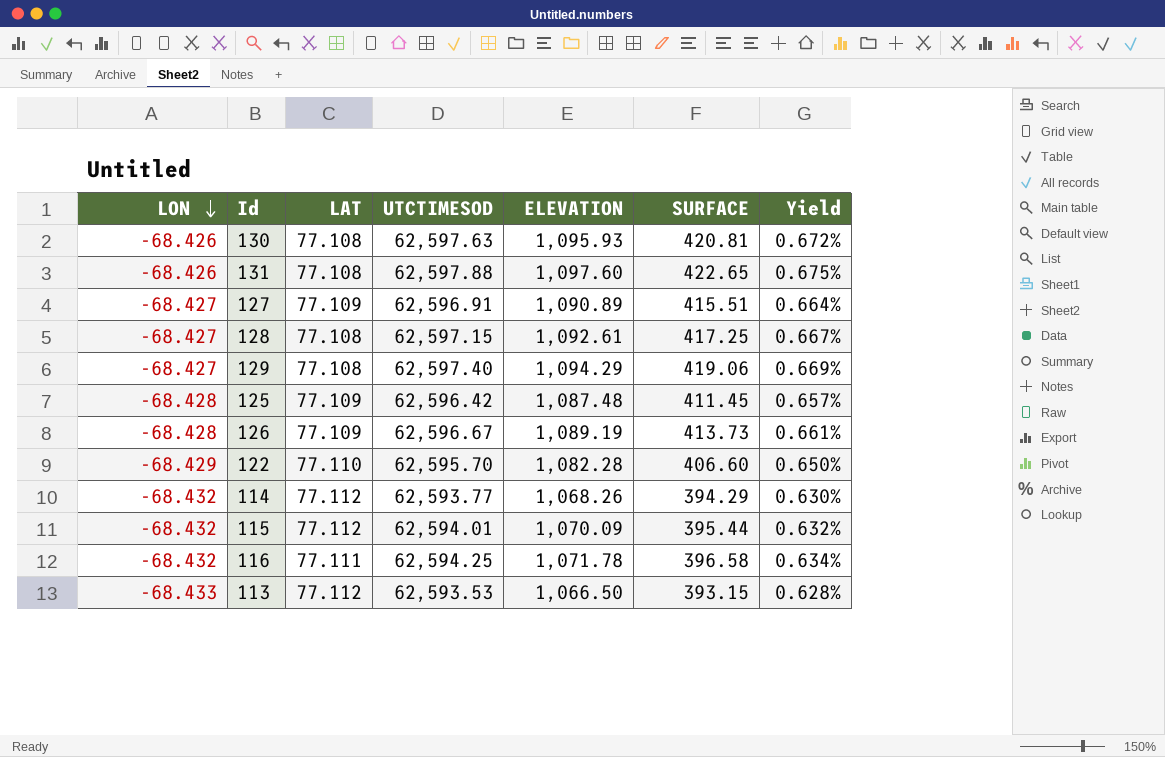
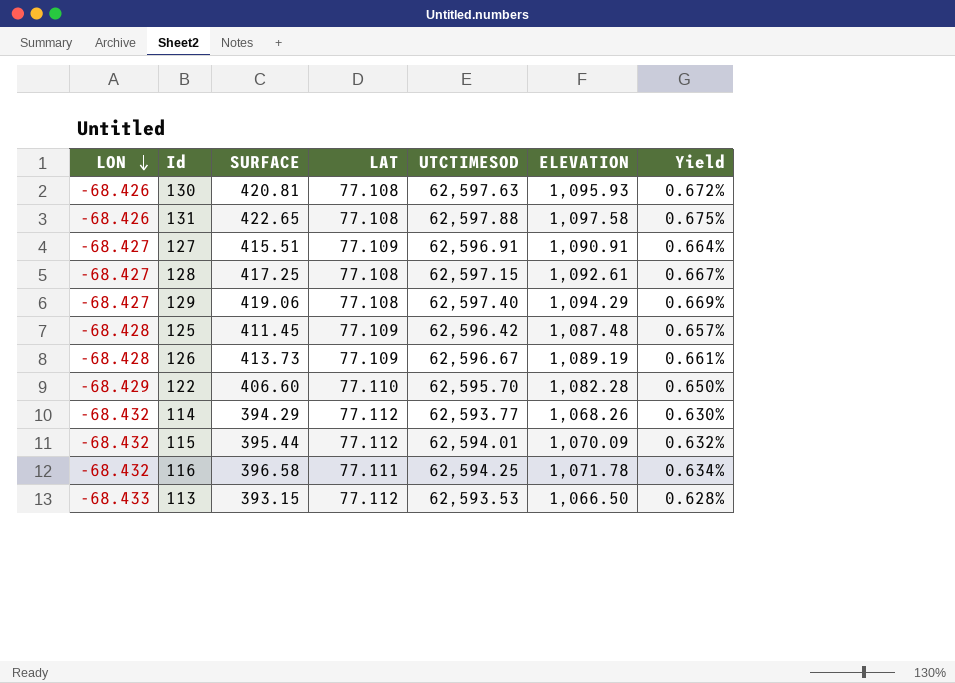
column SURFACE | position: 6 -> 3
131 | ELEVATION: 1,097.60 -> 1,097.58
127 | ELEVATION: 1,090.89 -> 1,090.91

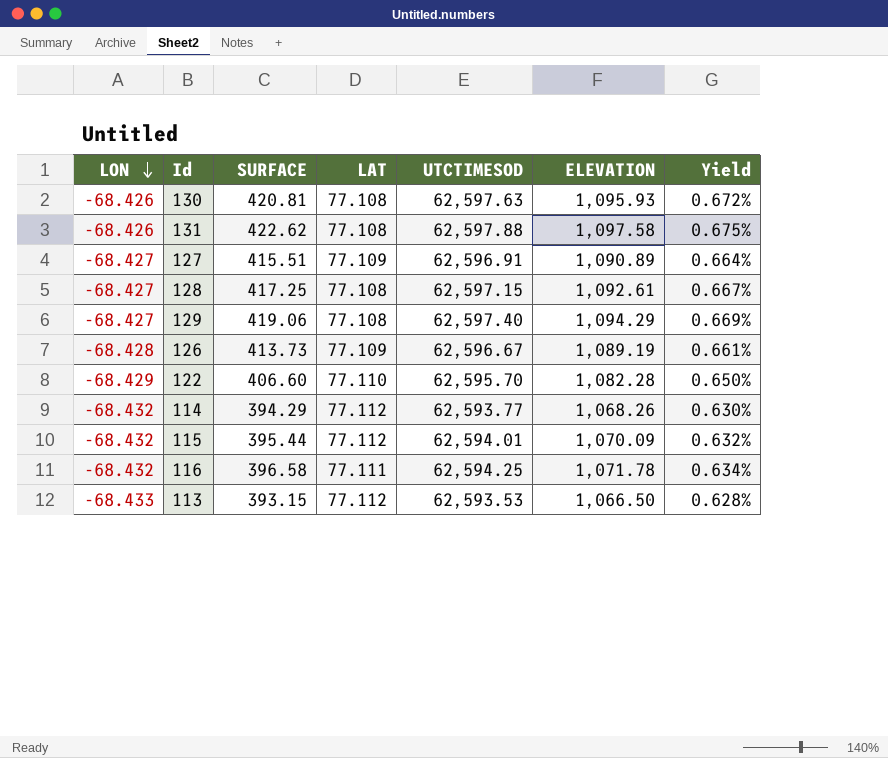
row 125: -68.428 | 411.45 | 77.109 | 62,596.42 | 1,087.48 | 0.657% -> none
131 | SURFACE: 422.65 -> 422.62
127 | ELEVATION: 1,090.91 -> 1,090.89

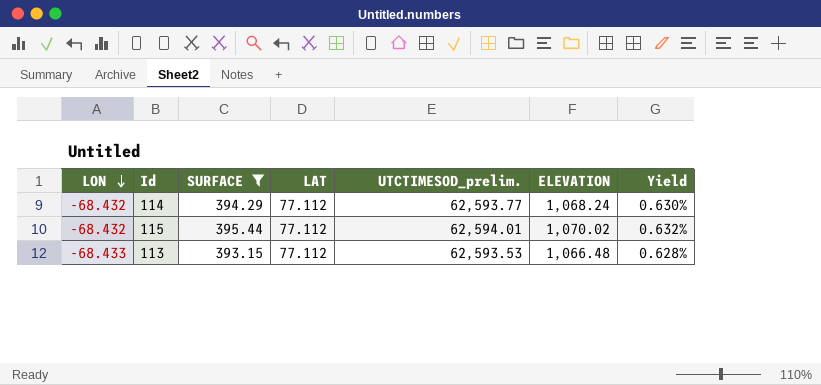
filter: none -> SURFACE <= 395.44
column name: UTCTIMESOD -> UTCTIMESOD_prelim.
114 | ELEVATION: 1,068.26 -> 1,068.24
115 | ELEVATION: 1,070.09 -> 1,070.02
113 | ELEVATION: 1,066.50 -> 1,066.48

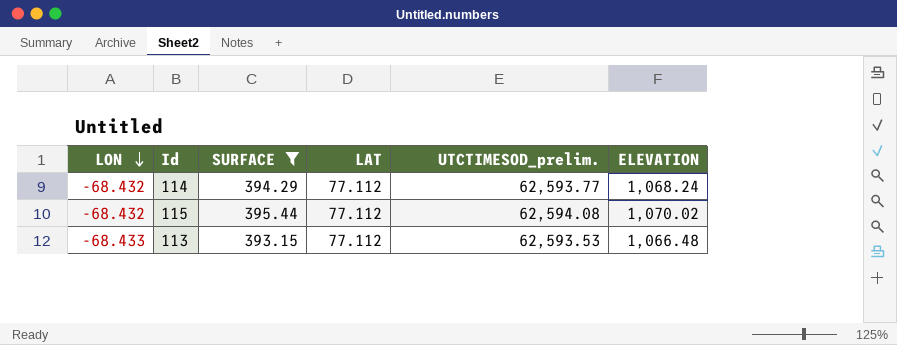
column Yield | formula: [SURFACE] / [UTCTIMESOD_prelim.] -> none
115 | UTCTIMESOD_prelim.: 62,594.01 -> 62,594.08

